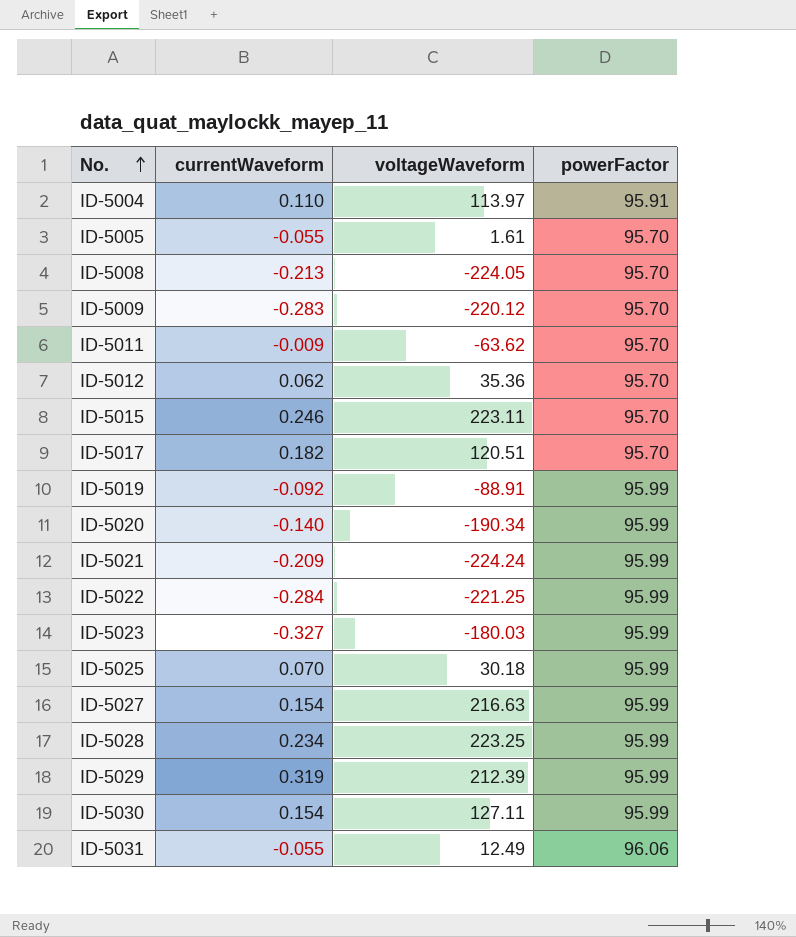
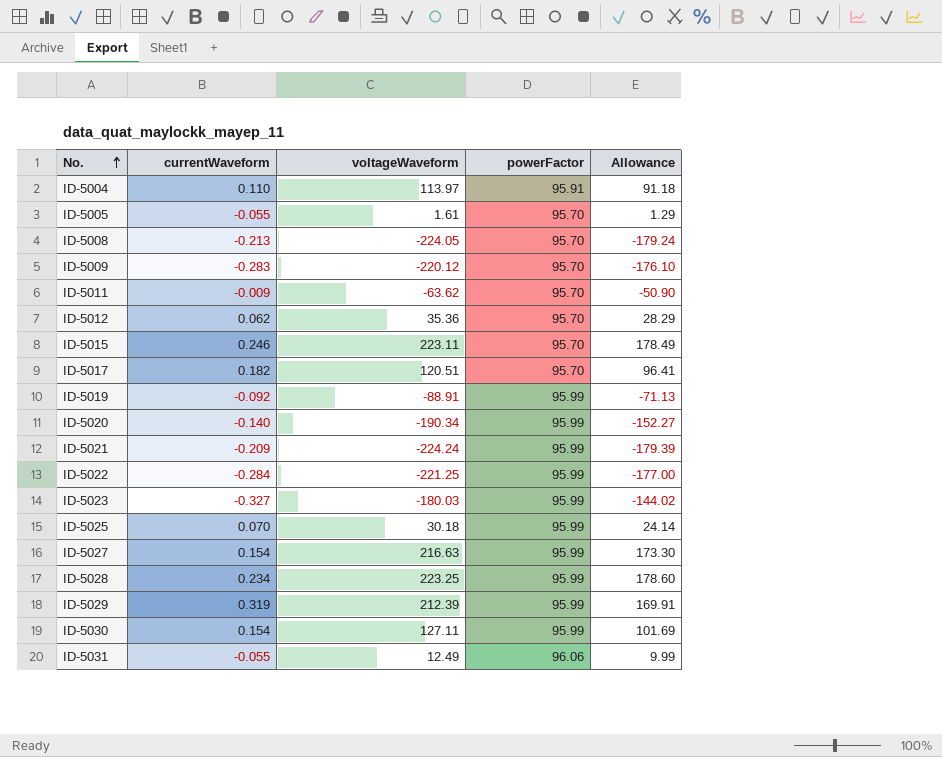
column Allowance | formula: none -> [voltageWaveform] * 0.8

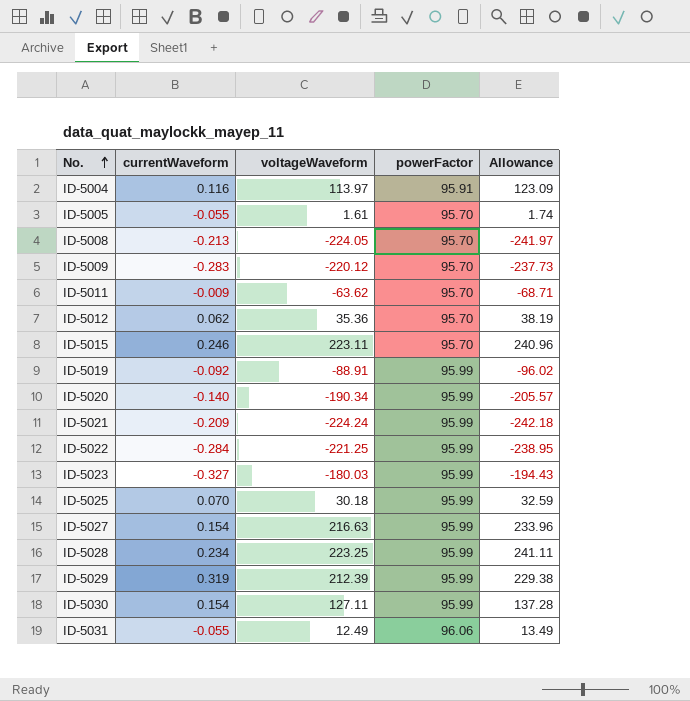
column Allowance | formula: [voltageWaveform] * 0.8 -> [voltageWaveform] * 1.08
row ID-5017: 0.182 | 120.51 | 95.70 | 96.41 -> none
ID-5004 | currentWaveform: 0.110 -> 0.116

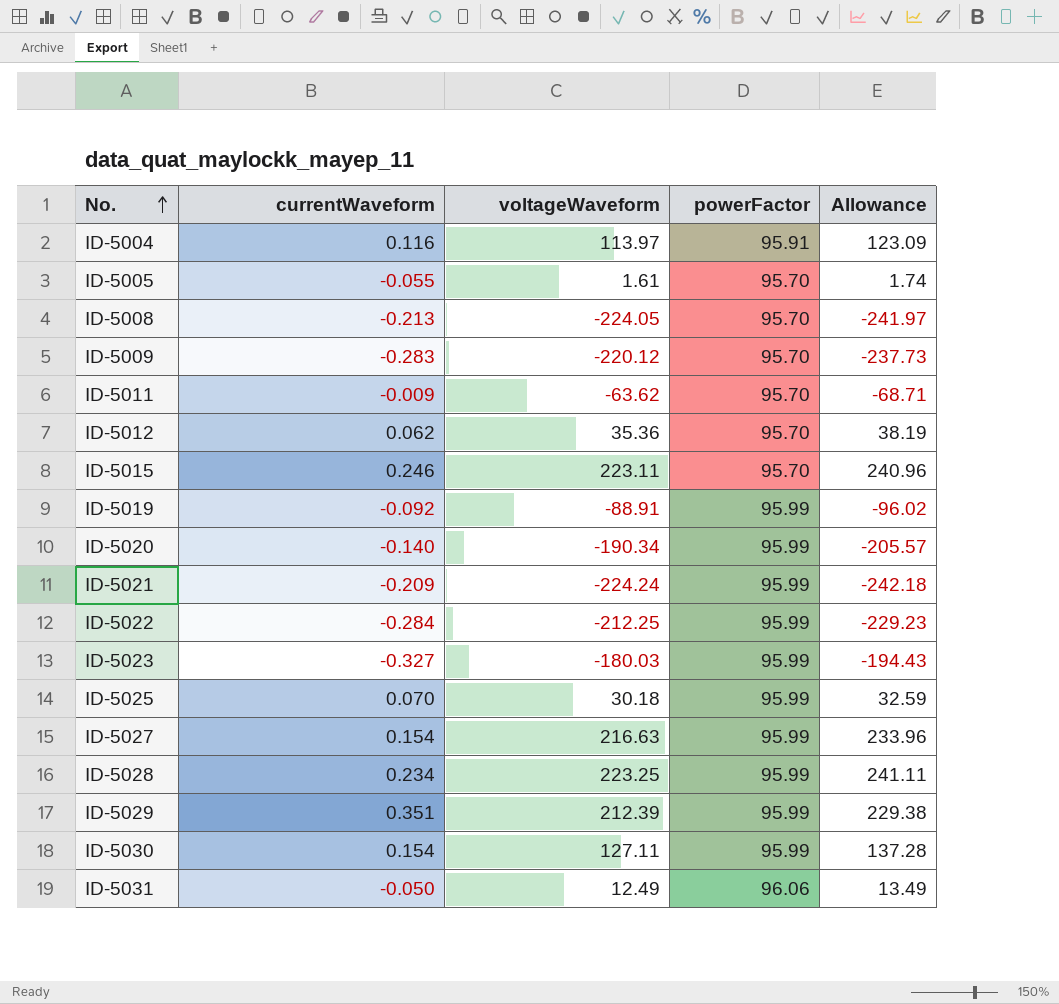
ID-5022 | voltageWaveform: -221.25 -> -212.25
ID-5022 | Allowance: -238.95 -> -229.23
ID-5029 | currentWaveform: 0.319 -> 0.351
ID-5031 | currentWaveform: -0.055 -> -0.050

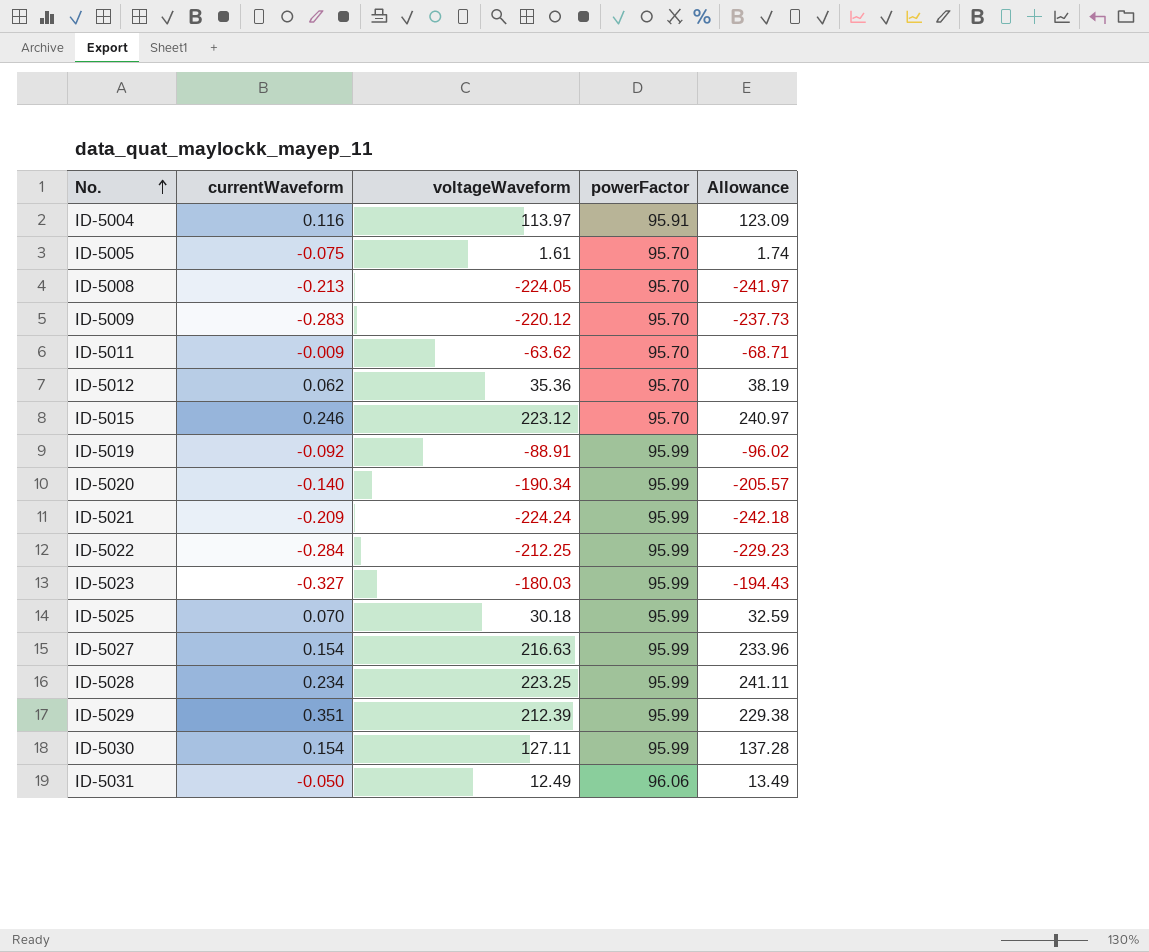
ID-5005 | currentWaveform: -0.055 -> -0.075
ID-5015 | voltageWaveform: 223.11 -> 223.12
ID-5015 | Allowance: 240.96 -> 240.97

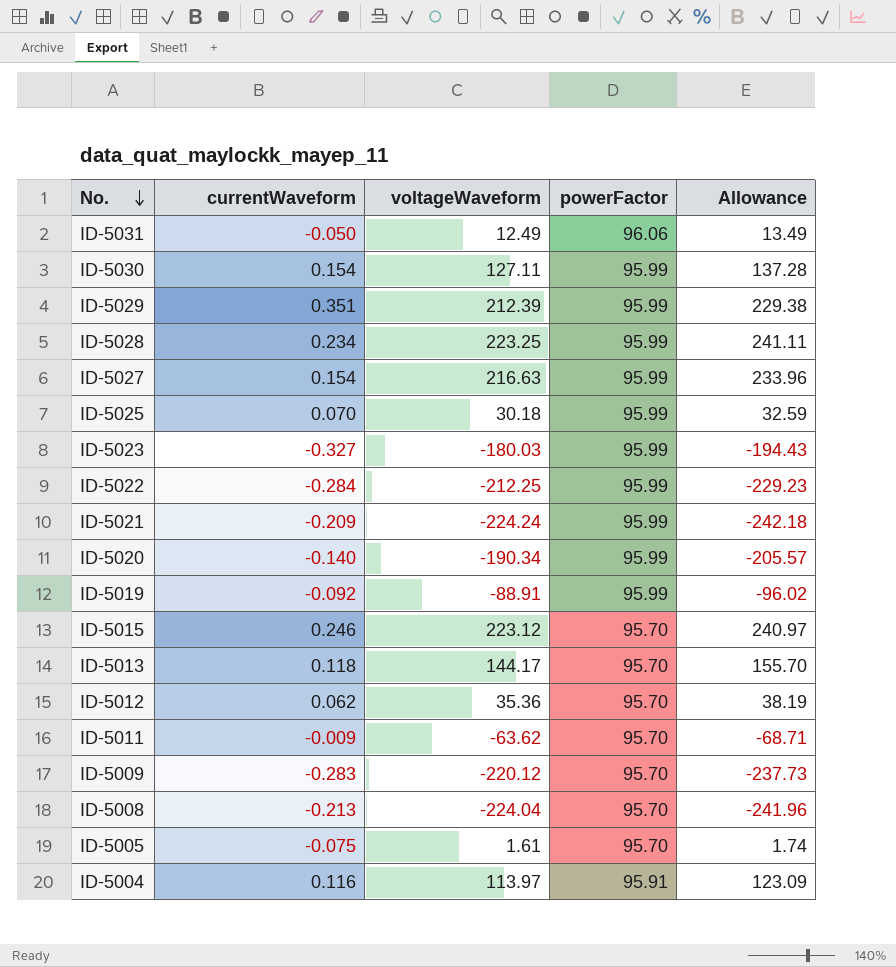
row order: No. ascending -> No. descending
row ID-5013: none -> 0.118 | 144.17 | 95.70 | 155.70
ID-5008 | voltageWaveform: -224.05 -> -224.04
ID-5008 | Allowance: -241.97 -> -241.96

